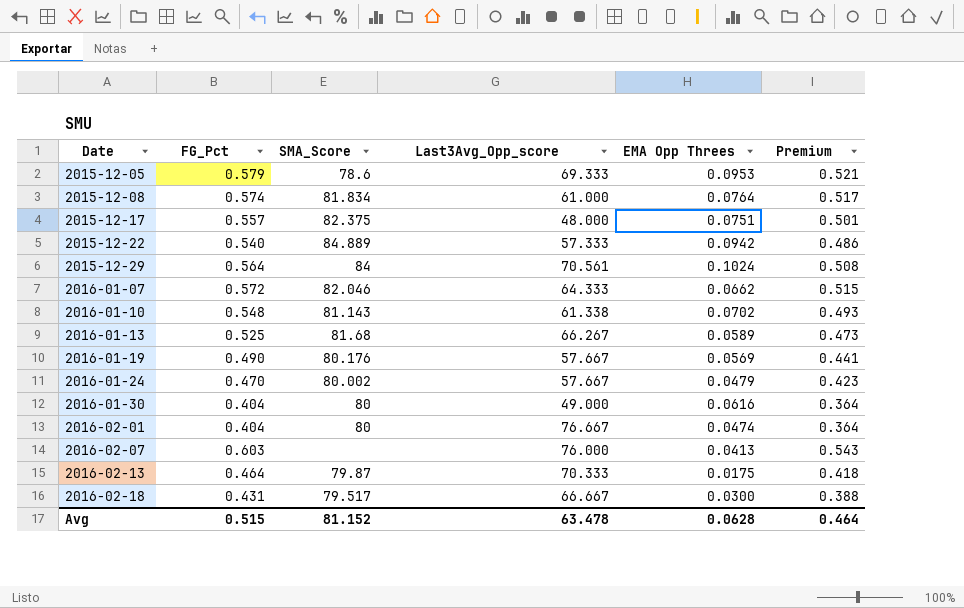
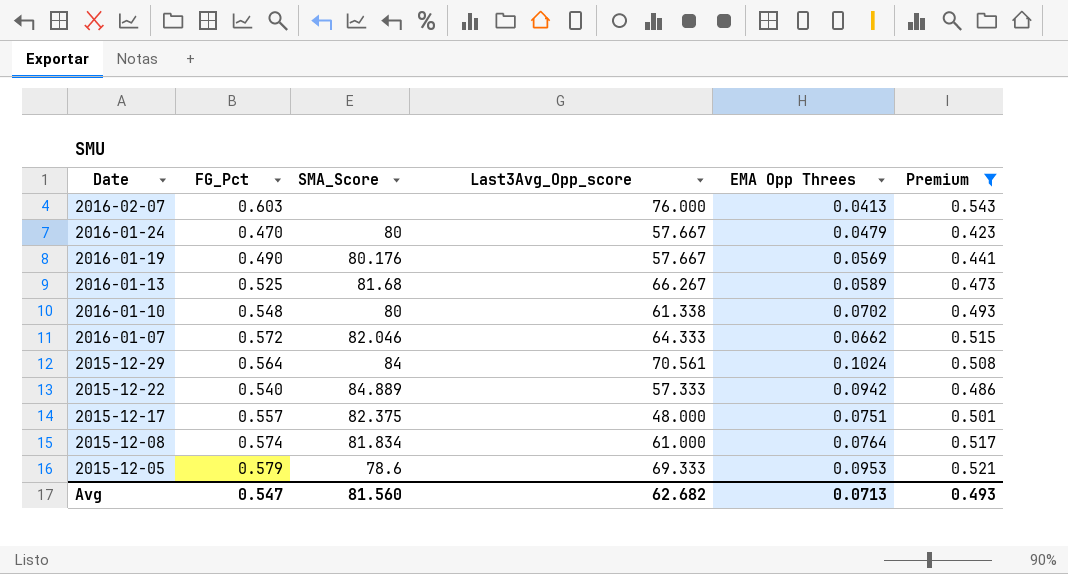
filter: none -> Premium >= 0.423
row order: Date ascending -> Date descending
2016-01-24 | SMA_Score: 80.002 -> 80
2016-01-10 | SMA_Score: 81.143 -> 80
Avg | FG_Pct: 0.515 -> 0.547
Avg | SMA_Score: 81.152 -> 81.560
Avg | Last3Avg_Opp_score: 63.478 -> 62.682
Avg | EMA Opp Threes: 0.0628 -> 0.0713
Avg | Premium: 0.464 -> 0.493

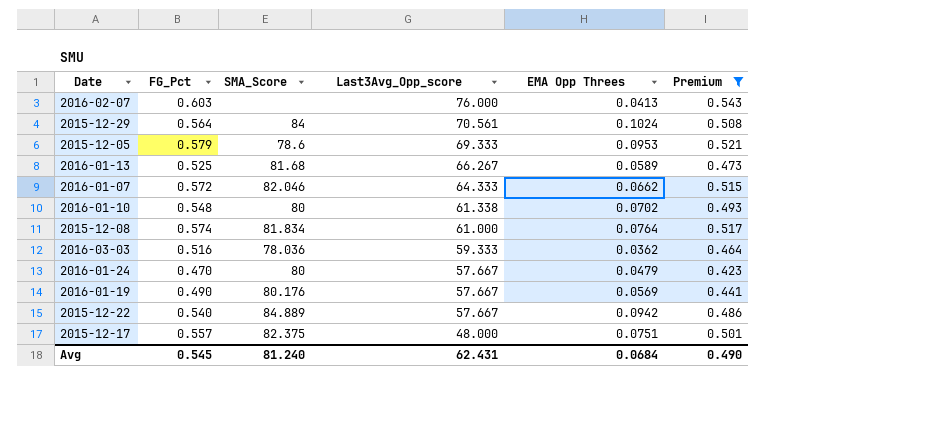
row order: Date descending -> Last3Avg_Opp_score descending
row 2016-03-03: none -> 0.516 | 78.036 | 59.333 | 0.0362 | 0.464
2015-12-22 | Last3Avg_Opp_score: 57.333 -> 57.667
Avg | FG_Pct: 0.547 -> 0.545
Avg | SMA_Score: 81.560 -> 81.240
Avg | Last3Avg_Opp_score: 62.682 -> 62.431
Avg | EMA Opp Threes: 0.0713 -> 0.0684
Avg | Premium: 0.493 -> 0.490

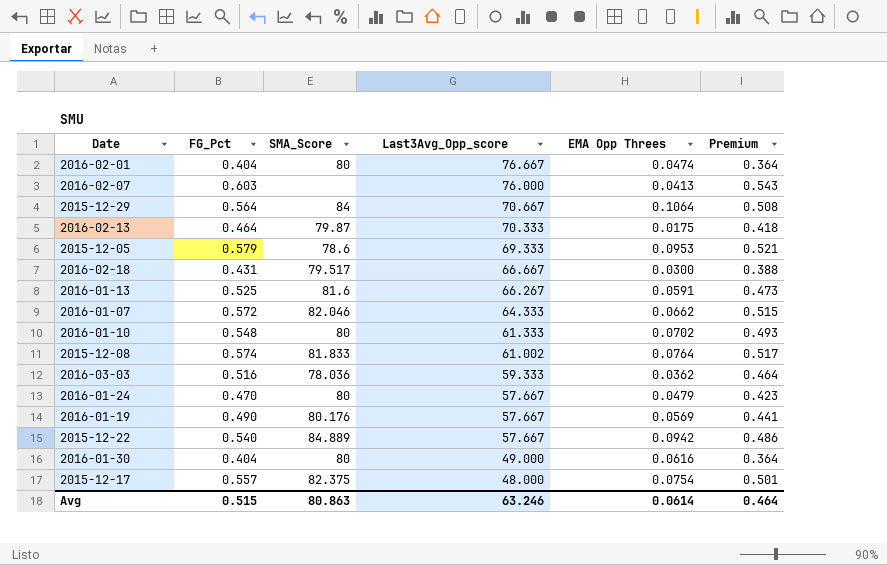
filter: Premium >= 0.423 -> none
2015-12-29 | Last3Avg_Opp_score: 70.561 -> 70.667
2015-12-29 | EMA Opp Threes: 0.1024 -> 0.1064
2016-01-13 | SMA_Score: 81.68 -> 81.6
2016-01-13 | EMA Opp Threes: 0.0589 -> 0.0591
2016-01-10 | Last3Avg_Opp_score: 61.338 -> 61.333
2015-12-08 | SMA_Score: 81.834 -> 81.833
2015-12-08 | Last3Avg_Opp_score: 61.000 -> 61.002
2015-12-17 | EMA Opp Threes: 0.0751 -> 0.0754
Avg | FG_Pct: 0.545 -> 0.515
Avg | SMA_Score: 81.240 -> 80.863
Avg | Last3Avg_Opp_score: 62.431 -> 63.246
Avg | EMA Opp Threes: 0.0684 -> 0.0614
Avg | Premium: 0.490 -> 0.464

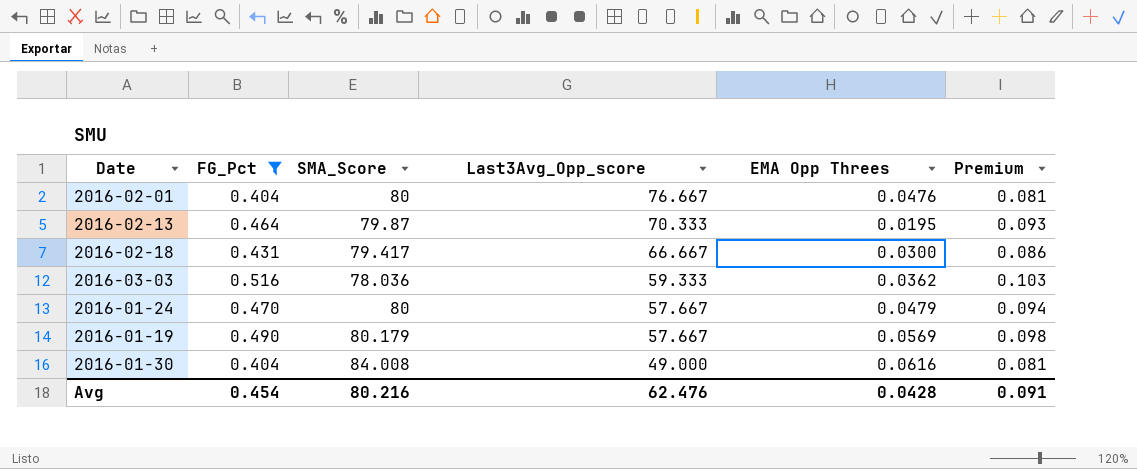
filter: none -> FG_Pct <= 0.516
column Premium | formula: [FG_Pct] * 0.9 -> [FG_Pct] * 0.2
2016-02-01 | EMA Opp Threes: 0.0474 -> 0.0476
2016-02-13 | EMA Opp Threes: 0.0175 -> 0.0195
2016-02-18 | SMA_Score: 79.517 -> 79.417
2016-01-19 | SMA_Score: 80.176 -> 80.179
2016-01-30 | SMA_Score: 80 -> 84.008
Avg | FG_Pct: 0.515 -> 0.454
Avg | SMA_Score: 80.863 -> 80.216
Avg | Last3Avg_Opp_score: 63.246 -> 62.476
Avg | EMA Opp Threes: 0.0614 -> 0.0428
Avg | Premium: 0.464 -> 0.091

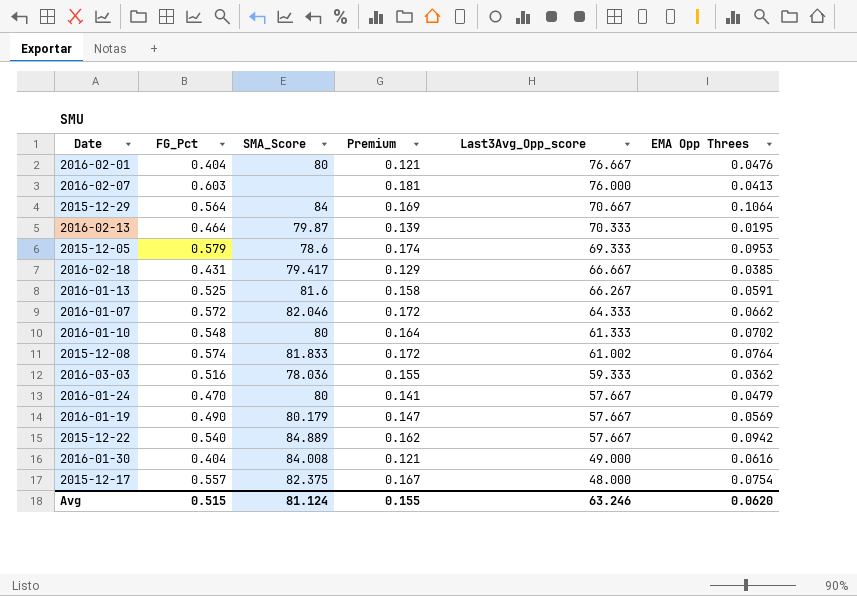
filter: FG_Pct <= 0.516 -> none
column Premium | formula: [FG_Pct] * 0.2 -> [FG_Pct] * 0.3
column Premium | position: 6 -> 4
2016-02-18 | EMA Opp Threes: 0.0300 -> 0.0385
Avg | FG_Pct: 0.454 -> 0.515
Avg | SMA_Score: 80.216 -> 81.124
Avg | Premium: 0.091 -> 0.155
Avg | Last3Avg_Opp_score: 62.476 -> 63.246
Avg | EMA Opp Threes: 0.0428 -> 0.0620

